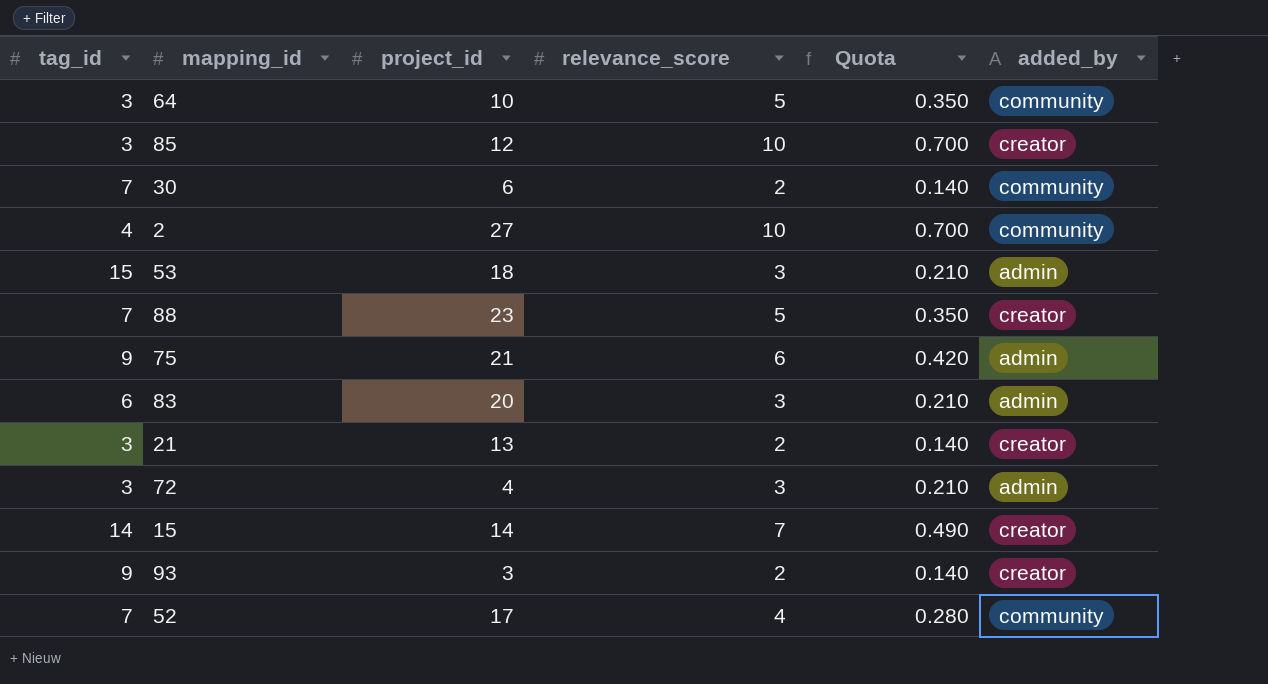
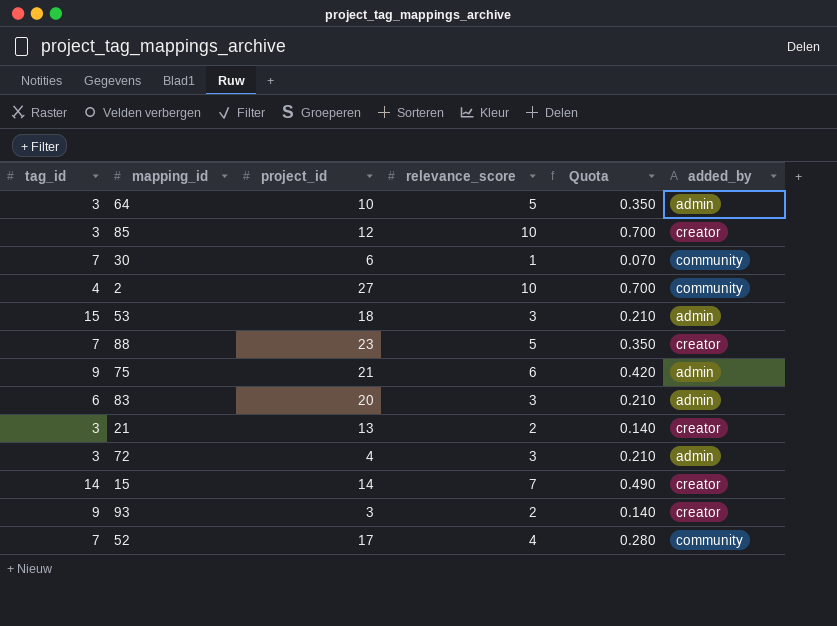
64 | added_by: community -> admin
30 | relevance_score: 2 -> 1
30 | Quota: 0.140 -> 0.070

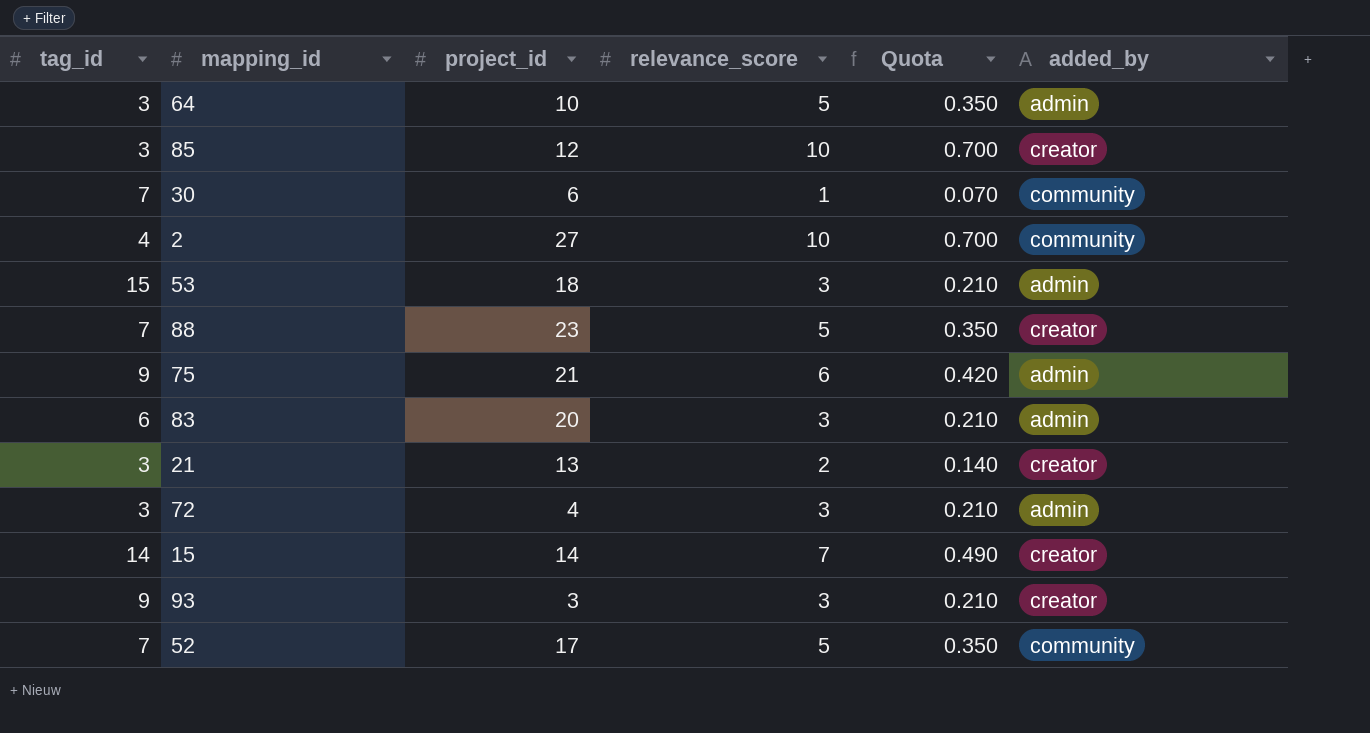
93 | relevance_score: 2 -> 3
93 | Quota: 0.140 -> 0.210
52 | relevance_score: 4 -> 5
52 | Quota: 0.280 -> 0.350

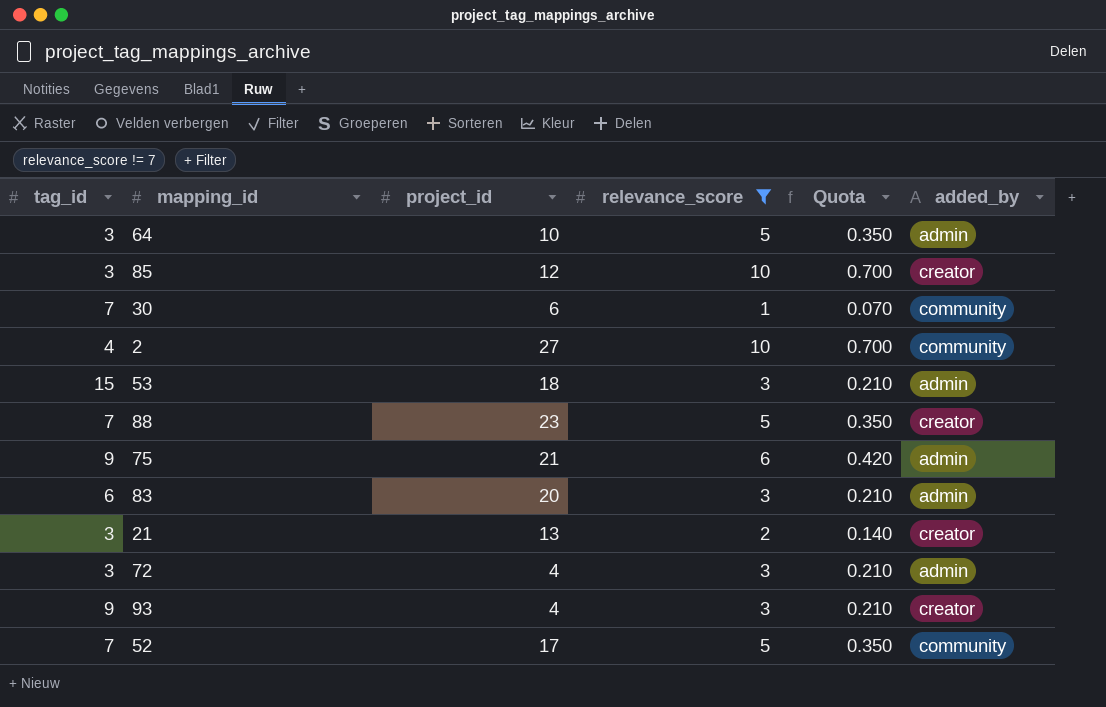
filter: none -> relevance_score != 7
93 | project_id: 3 -> 4

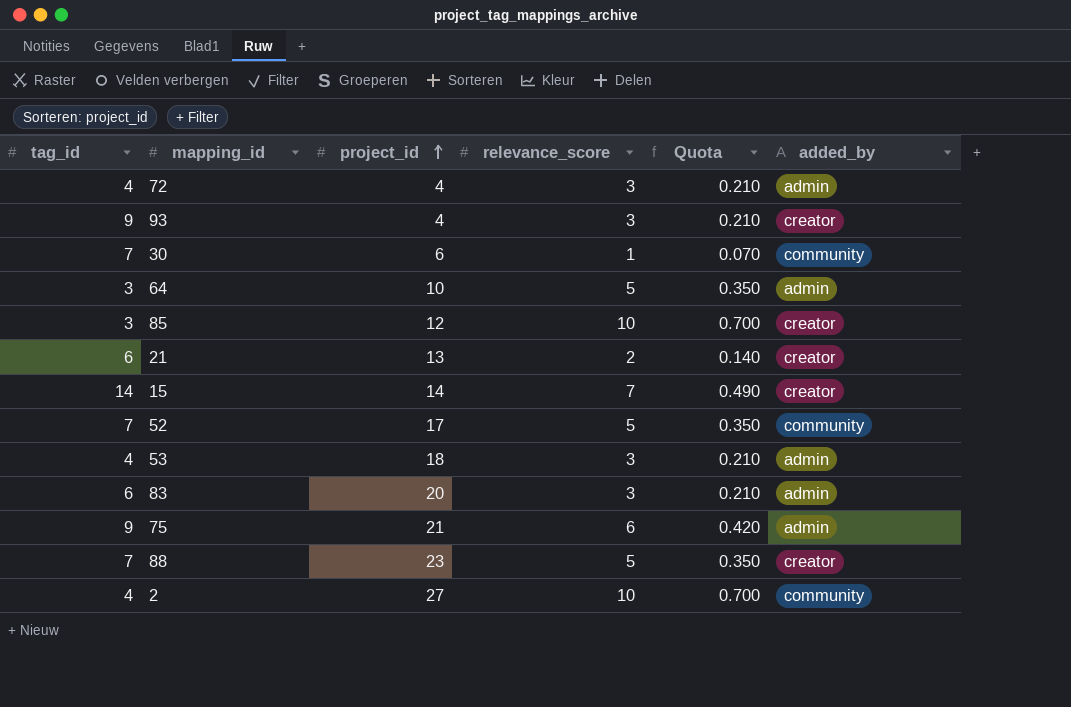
filter: relevance_score != 7 -> none
row order: none -> project_id ascending
72 | tag_id: 3 -> 4
21 | tag_id: 3 -> 6
53 | tag_id: 15 -> 4

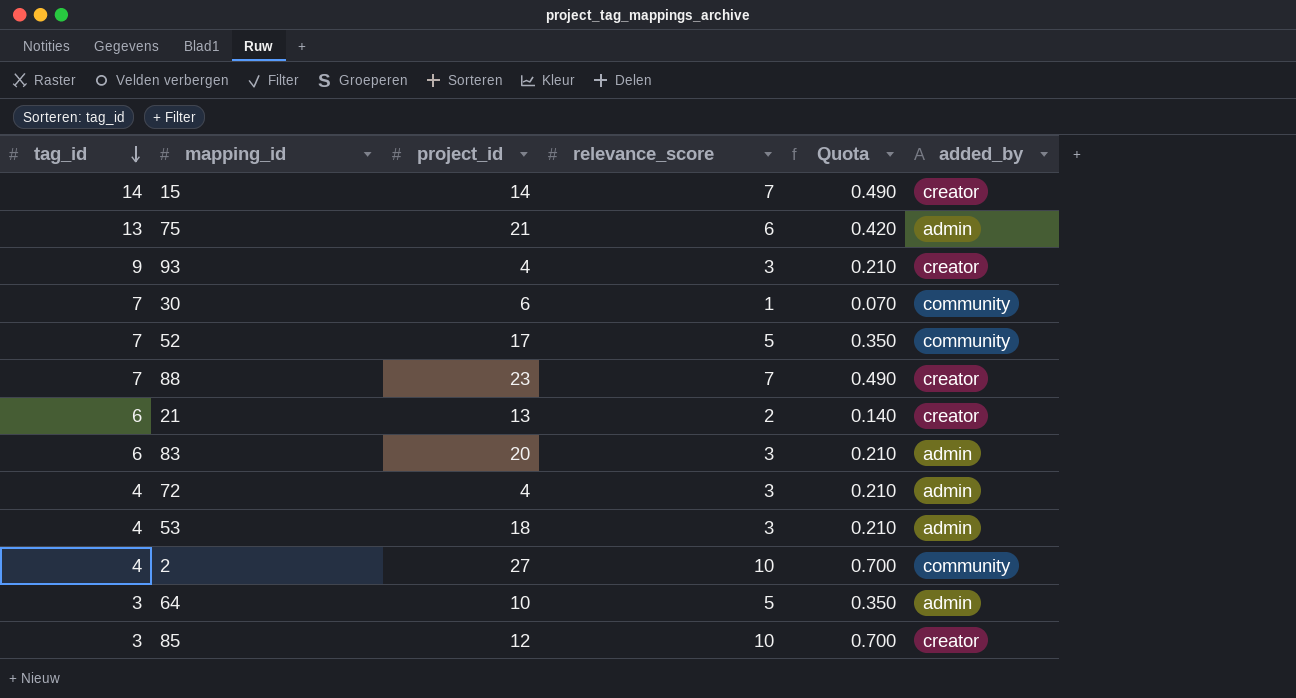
row order: project_id ascending -> tag_id descending
75 | tag_id: 9 -> 13
88 | relevance_score: 5 -> 7
88 | Quota: 0.350 -> 0.490

